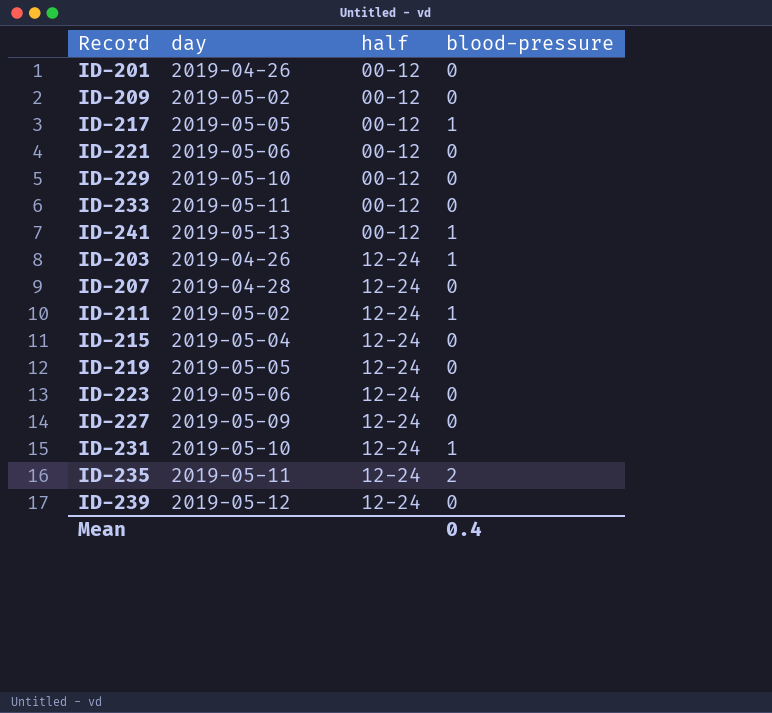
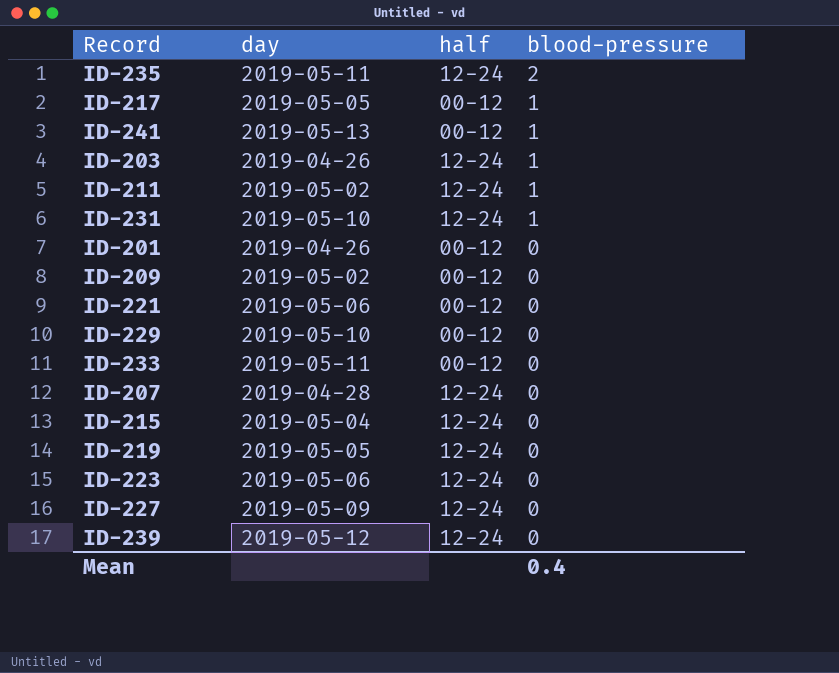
row order: half ascending -> blood-pressure descending

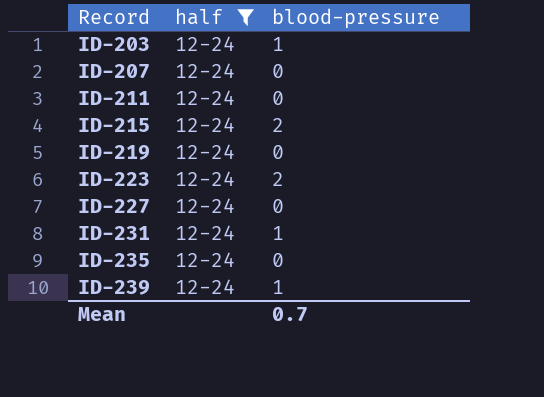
filter: none -> half = 12-24
row order: blood-pressure descending -> Record ascending
column day | position: 2 -> none
ID-211 | blood-pressure: 1 -> 0
ID-215 | blood-pressure: 0 -> 2
ID-223 | blood-pressure: 0 -> 2
ID-235 | blood-pressure: 2 -> 0
ID-239 | blood-pressure: 0 -> 1
Mean | blood-pressure: 0.4 -> 0.7

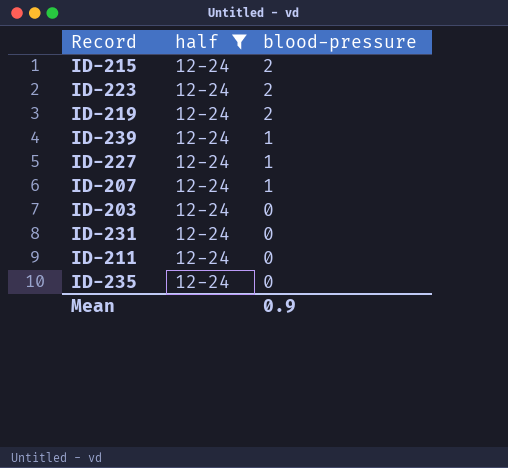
row order: Record ascending -> blood-pressure descending
ID-219 | blood-pressure: 0 -> 2
ID-227 | blood-pressure: 0 -> 1
ID-207 | blood-pressure: 0 -> 1
ID-203 | blood-pressure: 1 -> 0
ID-231 | blood-pressure: 1 -> 0
Mean | blood-pressure: 0.7 -> 0.9

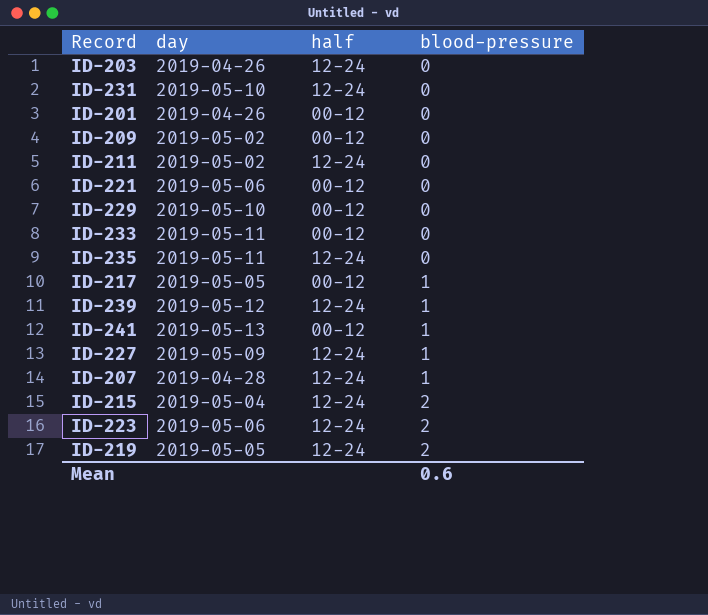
filter: half = 12-24 -> none
row order: blood-pressure descending -> blood-pressure ascending
column day | position: none -> 2
Mean | blood-pressure: 0.9 -> 0.6

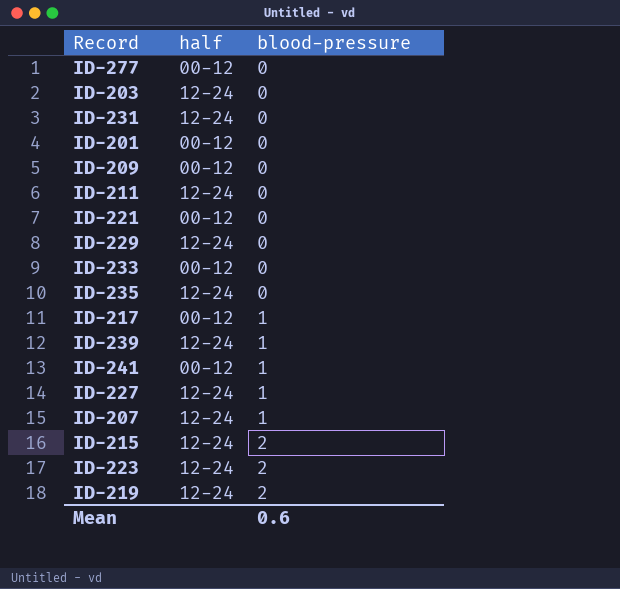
column day | position: 2 -> none
row ID-277: none -> 00-12 | 0
ID-229 | half: 00-12 -> 12-24

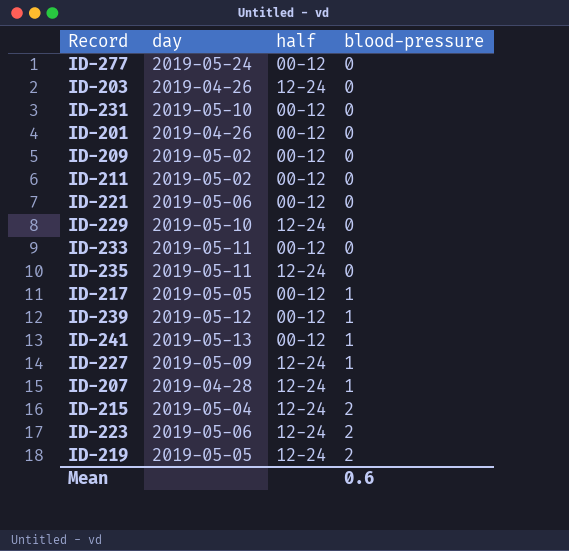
column day | position: none -> 2
ID-231 | half: 12-24 -> 00-12
ID-211 | half: 12-24 -> 00-12
ID-239 | half: 12-24 -> 00-12

